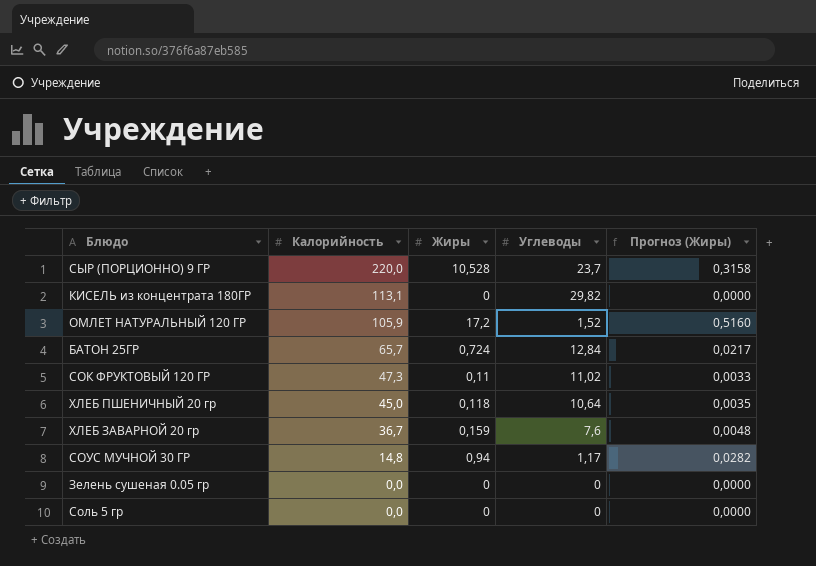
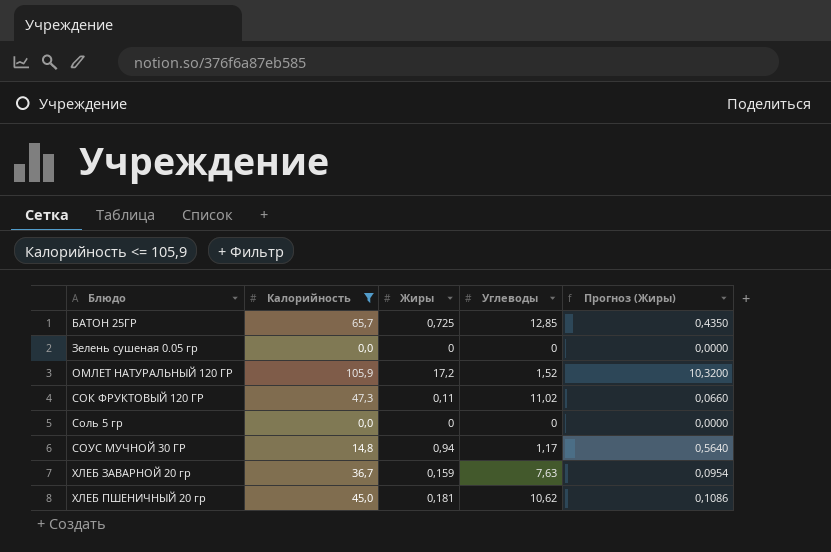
filter: none -> Калорийность <= 105,9
row order: Калорийность descending -> Блюдо ascending
column Прогноз (Жиры) | formula: [Жиры] * 0,03 -> [Жиры] * 0,6
БАТОН 25ГР | Жиры: 0,724 -> 0,725
БАТОН 25ГР | Углеводы: 12,84 -> 12,85
ХЛЕБ ЗАВАРНОЙ 20 гр | Углеводы: 7,6 -> 7,63
ХЛЕБ ПШЕНИЧНЫЙ 20 гр | Жиры: 0,118 -> 0,181
ХЛЕБ ПШЕНИЧНЫЙ 20 гр | Углеводы: 10,64 -> 10,62

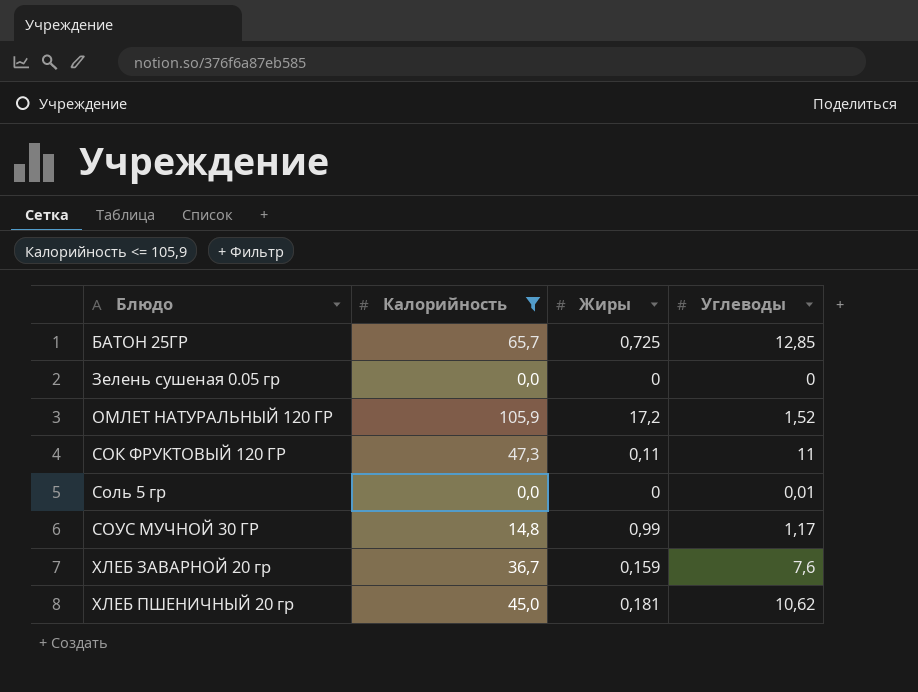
column Прогноз (Жиры) | formula: [Жиры] * 0,6 -> none
СОК ФРУКТОВЫЙ 120 ГР | Углеводы: 11,02 -> 11
Соль 5 гр | Углеводы: 0 -> 0,01
СОУС МУЧНОЙ 30 ГР | Жиры: 0,94 -> 0,99
ХЛЕБ ЗАВАРНОЙ 20 гр | Углеводы: 7,63 -> 7,6

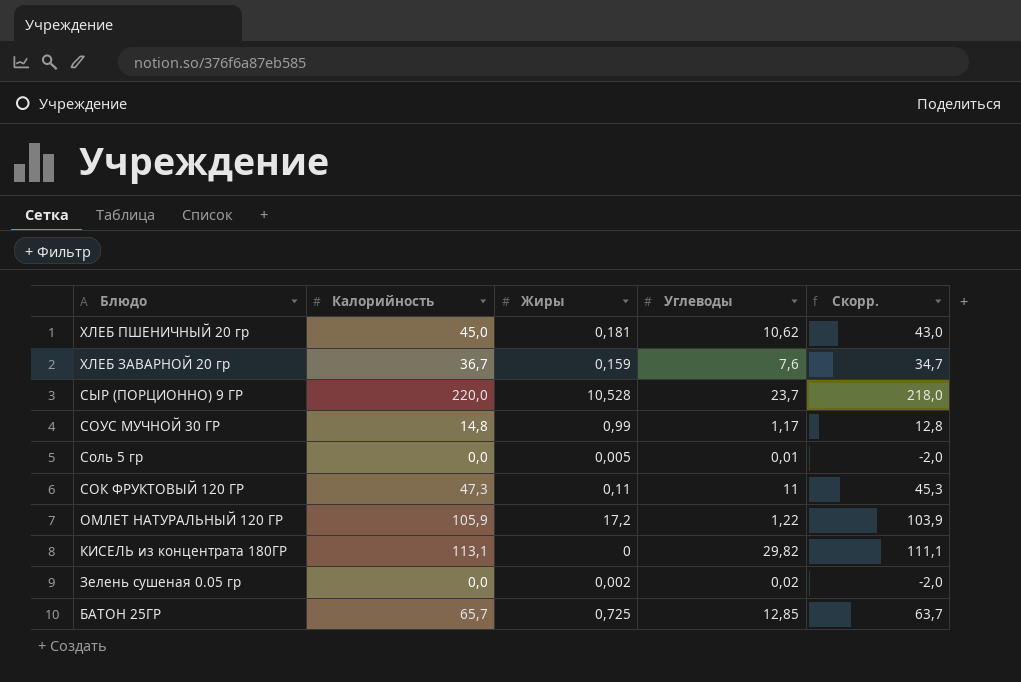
filter: Калорийность <= 105,9 -> none
row order: Блюдо ascending -> Блюдо descending
column Скорр. | formula: none -> [Калорийность] - 2
Соль 5 гр | Жиры: 0 -> 0,005
ОМЛЕТ НАТУРАЛЬНЫЙ 120 ГР | Углеводы: 1,52 -> 1,22
Зелень сушеная 0.05 гр | Жиры: 0 -> 0,002
Зелень сушеная 0.05 гр | Углеводы: 0 -> 0,02

